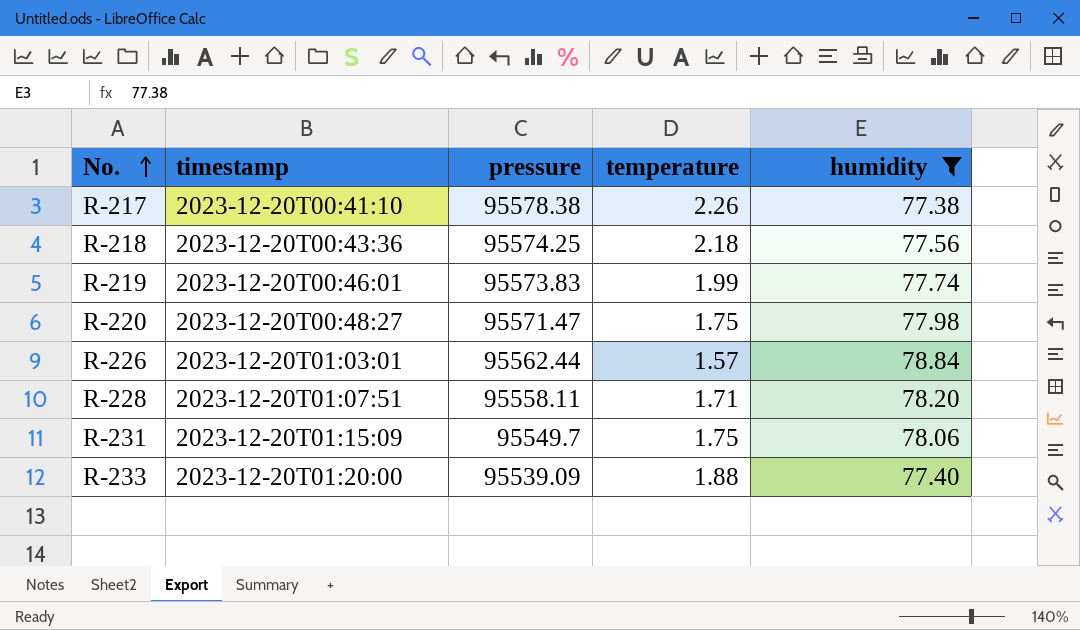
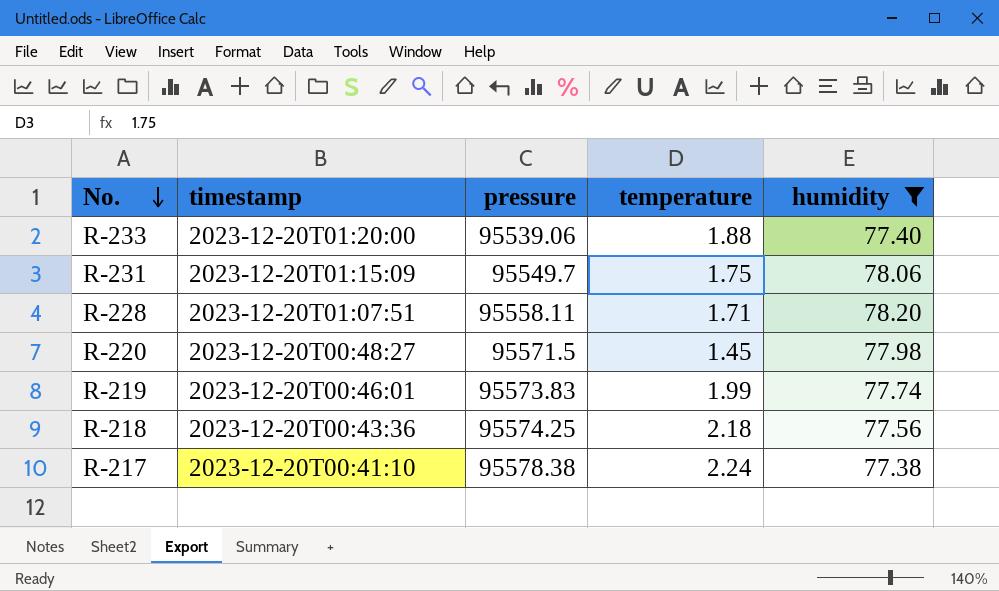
row order: No. ascending -> No. descending
row R-226: 2023-12-20T01:03:01 | 95562.44 | 1.57 | 78.84 -> none
R-233 | pressure: 95539.09 -> 95539.06
R-220 | pressure: 95571.47 -> 95571.5
R-220 | temperature: 1.75 -> 1.45
R-217 | temperature: 2.26 -> 2.24

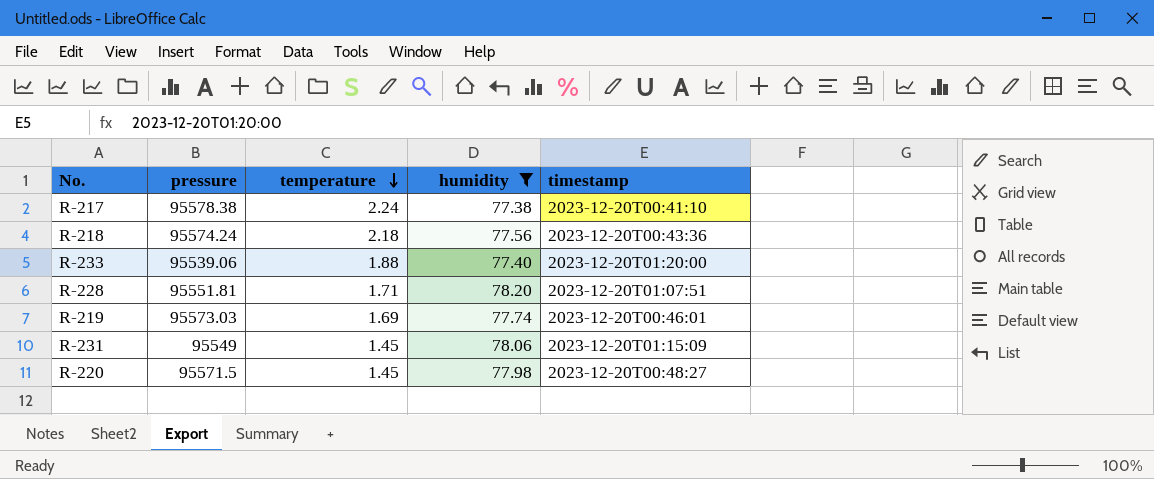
row order: No. descending -> temperature descending
column timestamp | position: 2 -> 5
R-218 | pressure: 95574.25 -> 95574.24
R-228 | pressure: 95558.11 -> 95551.81
R-219 | pressure: 95573.83 -> 95573.03
R-219 | temperature: 1.99 -> 1.69
R-231 | pressure: 95549.7 -> 95549
R-231 | temperature: 1.75 -> 1.45

